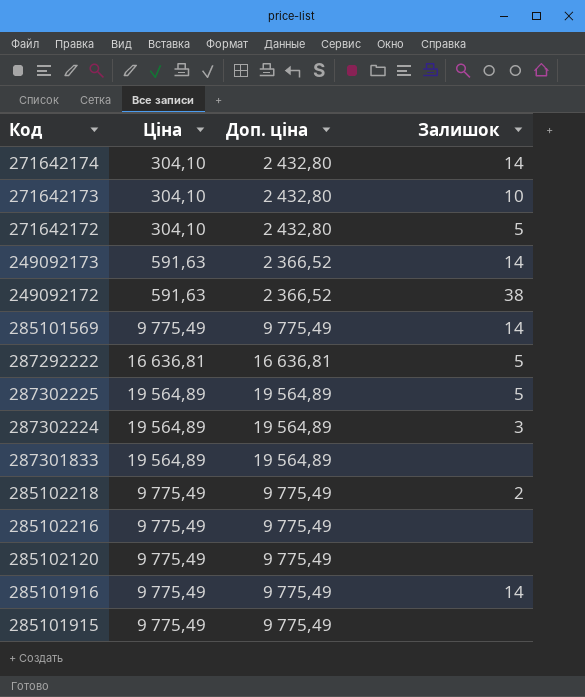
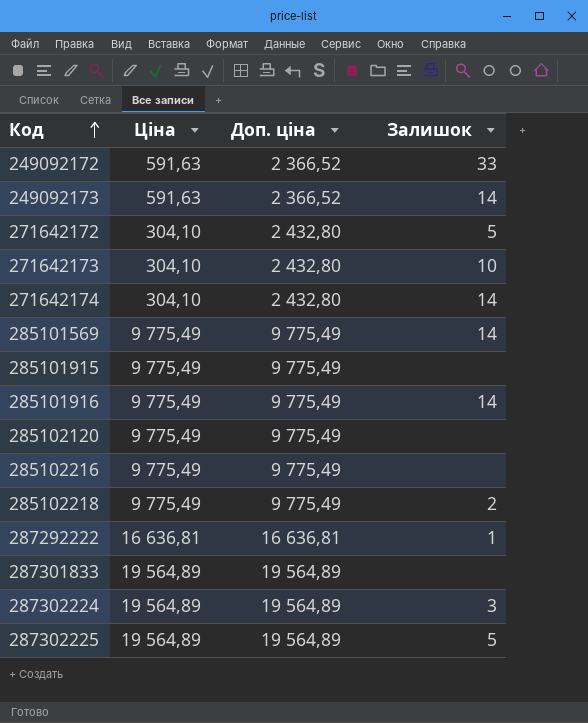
row order: none -> Код ascending
249092172 | Залишок: 38 -> 33
287292222 | Залишок: 5 -> 1

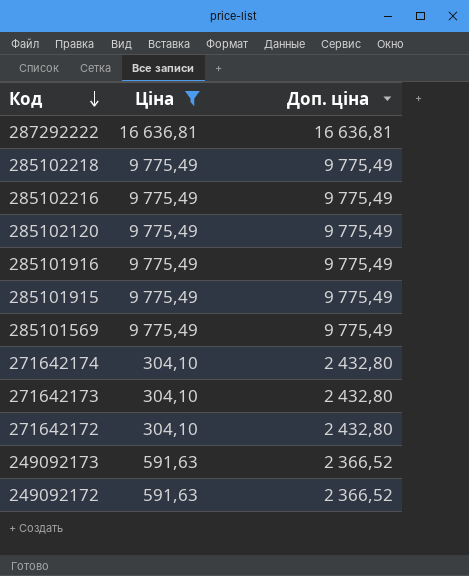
filter: none -> Ціна != 19 564,89
row order: Код ascending -> Код descending
column Залишок | position: 4 -> none

